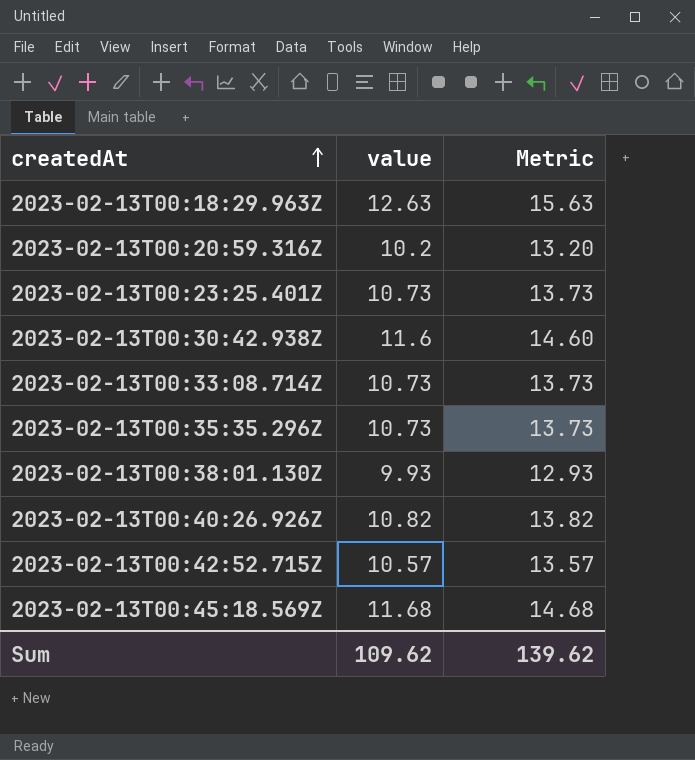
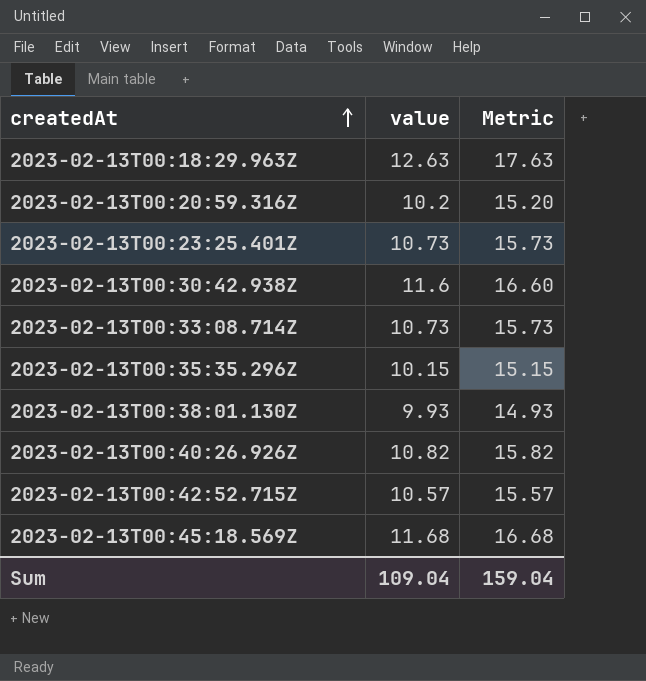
column Metric | formula: [value] + 3 -> [value] + 5
2023-02-13T00:35:35.296Z | value: 10.73 -> 10.15
Sum | value: 109.62 -> 109.04
Sum | Metric: 139.62 -> 159.04

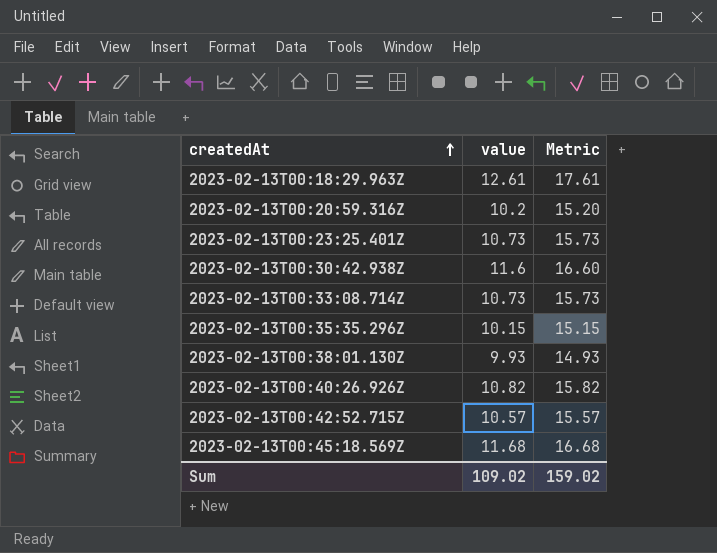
2023-02-13T00:18:29.963Z | value: 12.63 -> 12.61
2023-02-13T00:18:29.963Z | Metric: 17.63 -> 17.61
Sum | value: 109.04 -> 109.02
Sum | Metric: 159.04 -> 159.02

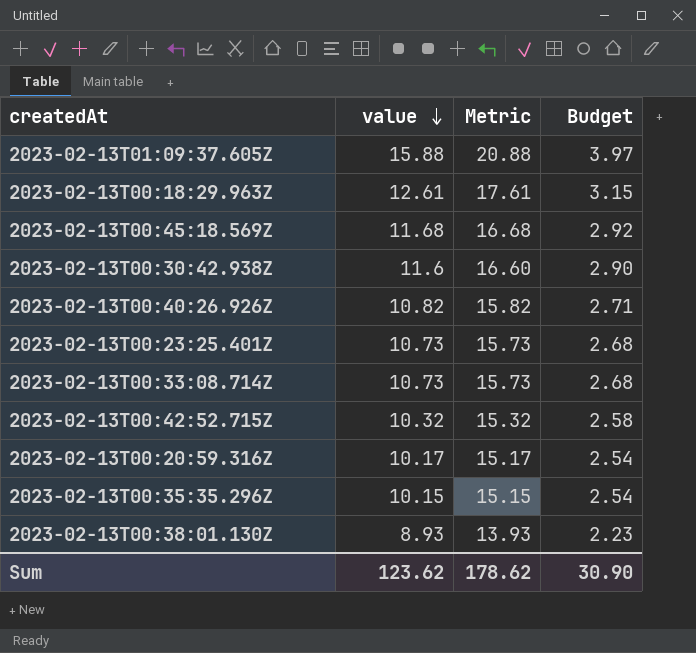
row order: createdAt ascending -> value descending
column Budget | formula: none -> [value] * 0.25
row 2023-02-13T01:09:37.605Z: none -> 15.88 | 20.88 | 3.97
2023-02-13T00:42:52.715Z | value: 10.57 -> 10.32
2023-02-13T00:42:52.715Z | Metric: 15.57 -> 15.32
2023-02-13T00:20:59.316Z | value: 10.2 -> 10.17
2023-02-13T00:20:59.316Z | Metric: 15.20 -> 15.17
2023-02-13T00:38:01.130Z | value: 9.93 -> 8.93
2023-02-13T00:38:01.130Z | Metric: 14.93 -> 13.93
Sum | value: 109.02 -> 123.62
Sum | Metric: 159.02 -> 178.62

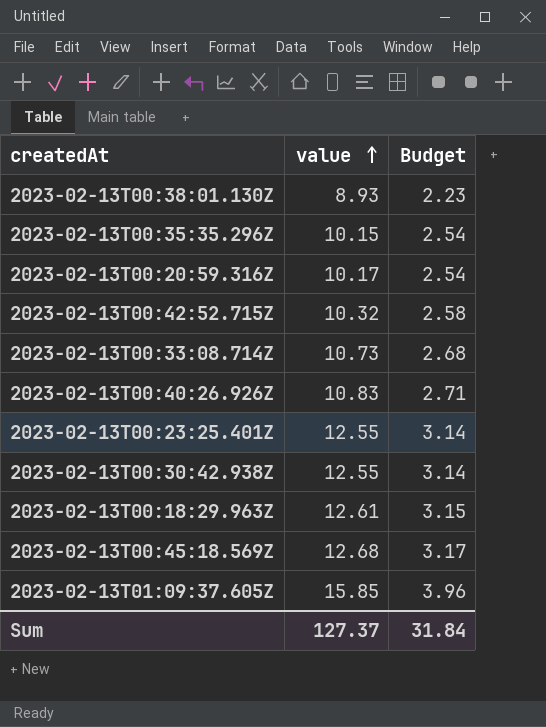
row order: value descending -> value ascending
column Metric | formula: [value] + 5 -> none
2023-02-13T00:40:26.926Z | value: 10.82 -> 10.83
2023-02-13T00:23:25.401Z | value: 10.73 -> 12.55
2023-02-13T00:23:25.401Z | Budget: 2.68 -> 3.14
2023-02-13T00:30:42.938Z | value: 11.6 -> 12.55
2023-02-13T00:30:42.938Z | Budget: 2.90 -> 3.14
2023-02-13T00:45:18.569Z | value: 11.68 -> 12.68
2023-02-13T00:45:18.569Z | Budget: 2.92 -> 3.17
2023-02-13T01:09:37.605Z | value: 15.88 -> 15.85
2023-02-13T01:09:37.605Z | Budget: 3.97 -> 3.96
Sum | value: 123.62 -> 127.37
Sum | Budget: 30.90 -> 31.84

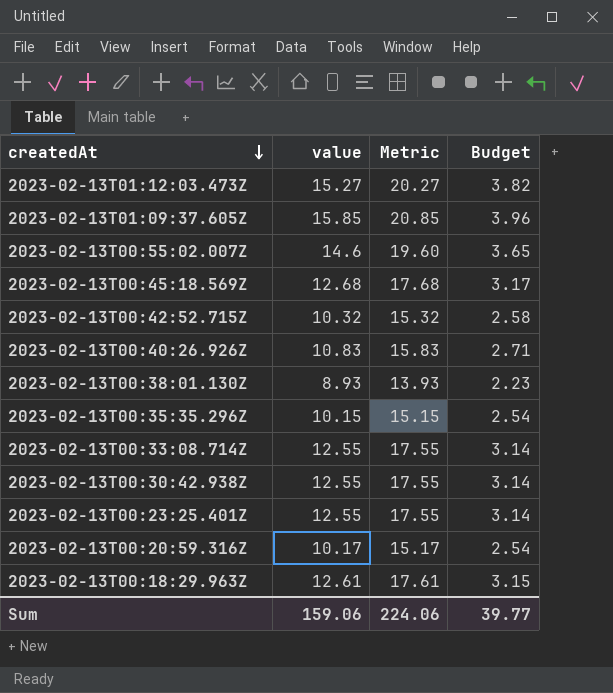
row order: value ascending -> createdAt descending
column Metric | formula: none -> [value] + 5
row 2023-02-13T01:12:03.473Z: none -> 15.27 | 20.27 | 3.82
row 2023-02-13T00:55:02.007Z: none -> 14.6 | 19.60 | 3.65
2023-02-13T00:33:08.714Z | value: 10.73 -> 12.55
2023-02-13T00:33:08.714Z | Budget: 2.68 -> 3.14
Sum | value: 127.37 -> 159.06
Sum | Budget: 31.84 -> 39.77

